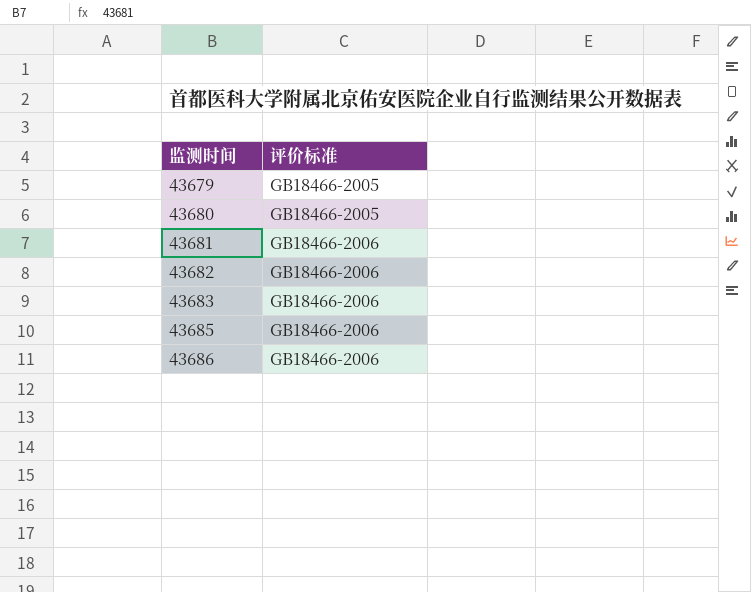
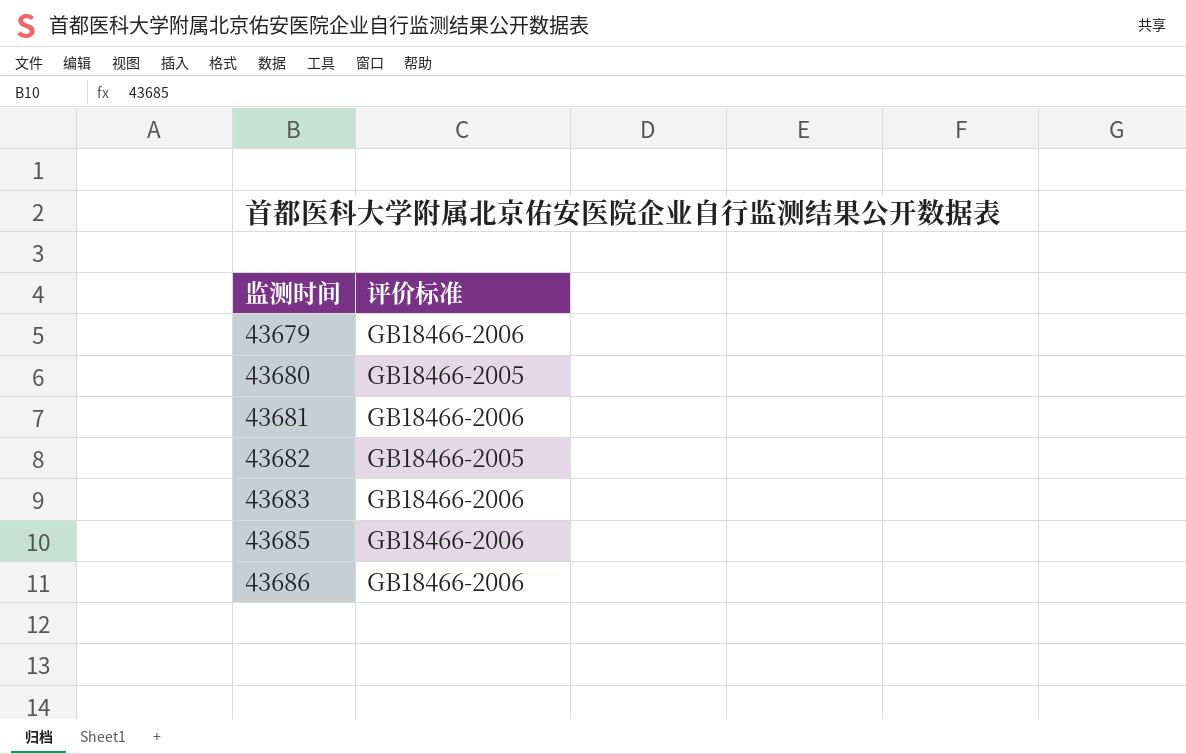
43679 | 评价标准: GB18466-2005 -> GB18466-2006
43682 | 评价标准: GB18466-2006 -> GB18466-2005

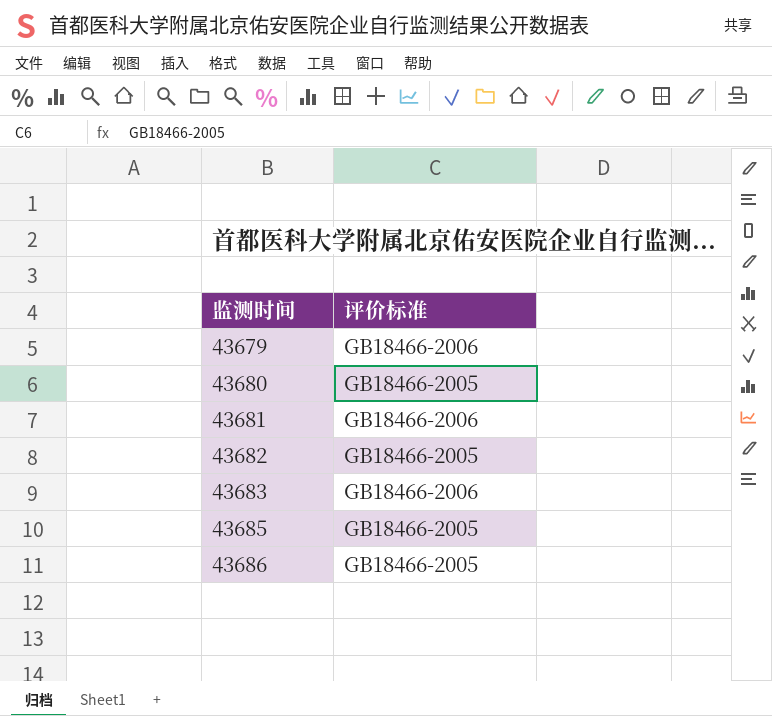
43685 | 评价标准: GB18466-2006 -> GB18466-2005
43686 | 评价标准: GB18466-2006 -> GB18466-2005

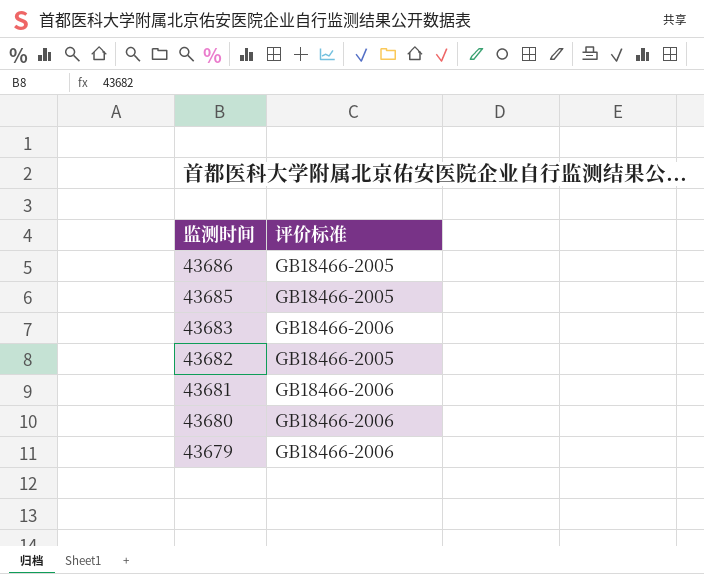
row order: 监测时间 ascending -> 监测时间 descending
43680 | 评价标准: GB18466-2005 -> GB18466-2006

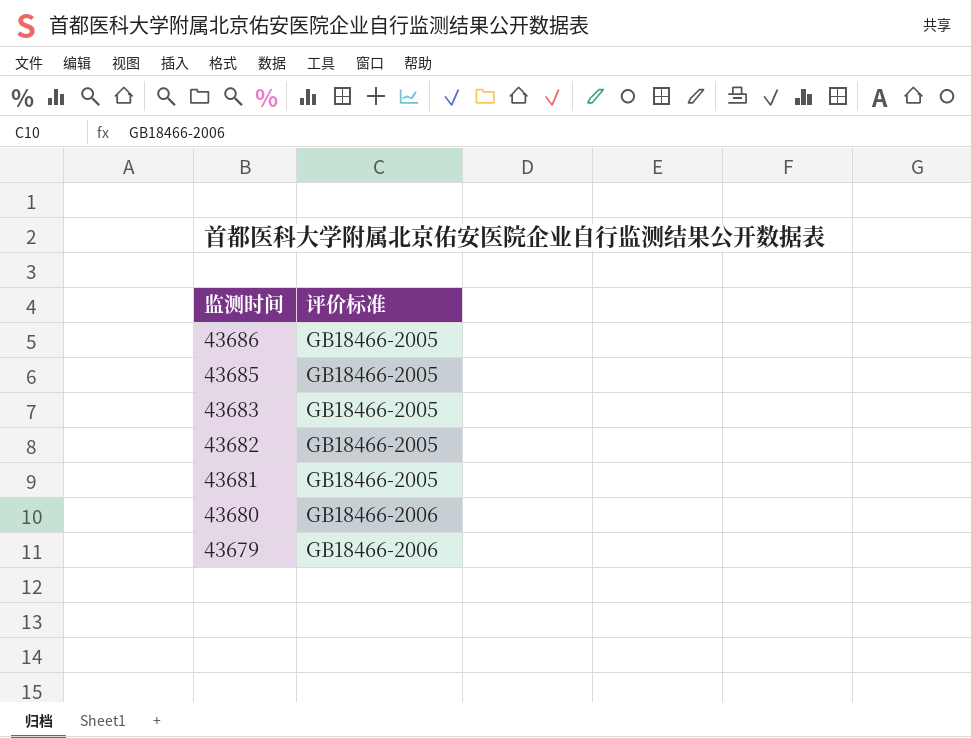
43683 | 评价标准: GB18466-2006 -> GB18466-2005
43681 | 评价标准: GB18466-2006 -> GB18466-2005

